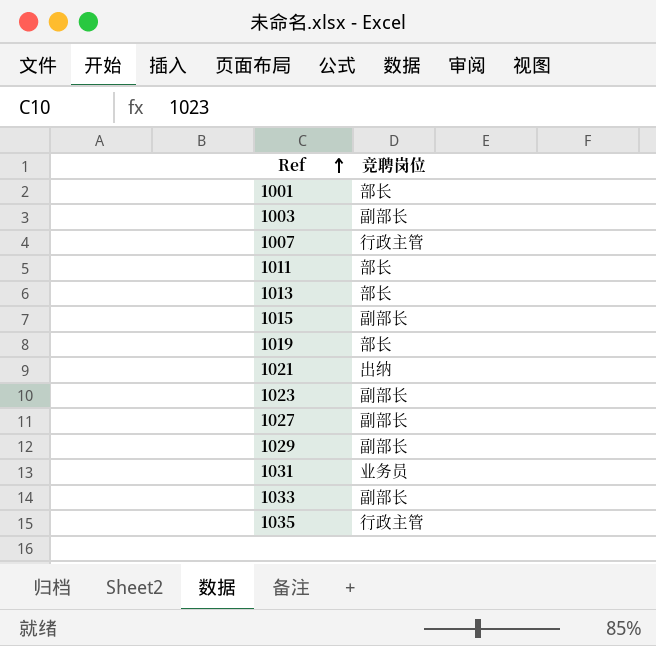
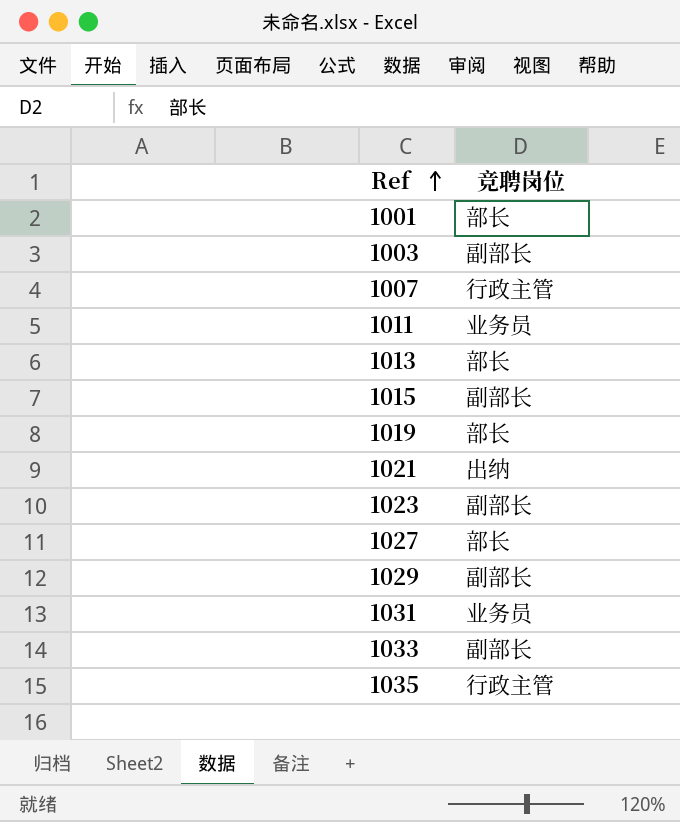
1011 | 竞聘岗位: 部长 -> 业务员
1027 | 竞聘岗位: 副部长 -> 部长

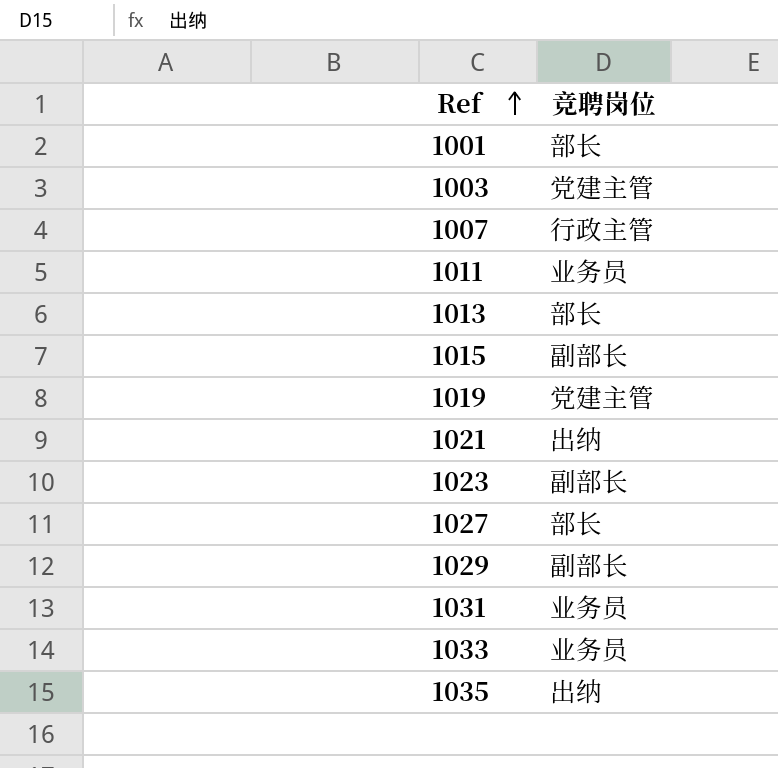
1003 | 竞聘岗位: 副部长 -> 党建主管
1019 | 竞聘岗位: 部长 -> 党建主管
1033 | 竞聘岗位: 副部长 -> 业务员
1035 | 竞聘岗位: 行政主管 -> 出纳

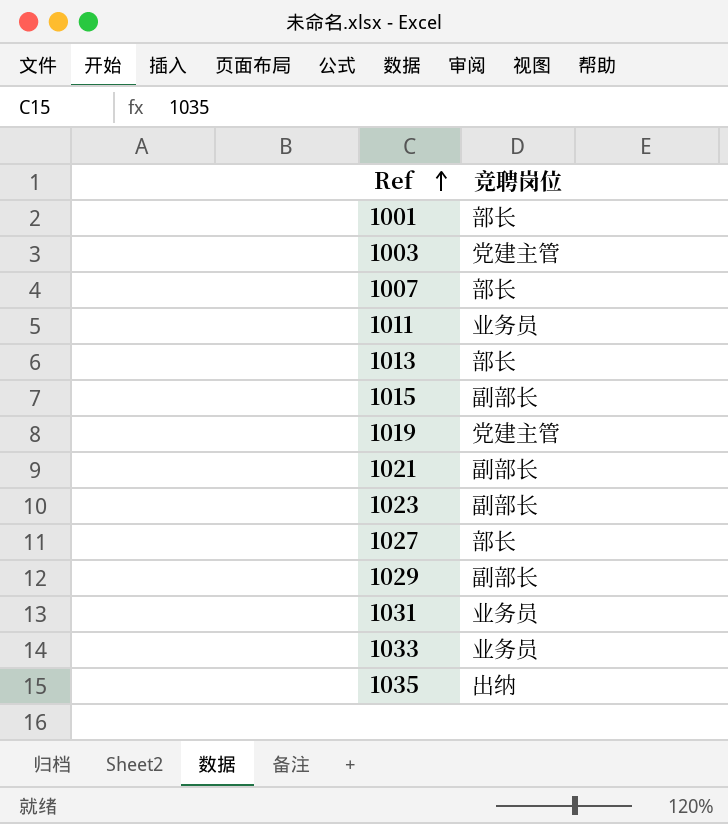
1007 | 竞聘岗位: 行政主管 -> 部长
1021 | 竞聘岗位: 出纳 -> 副部长

